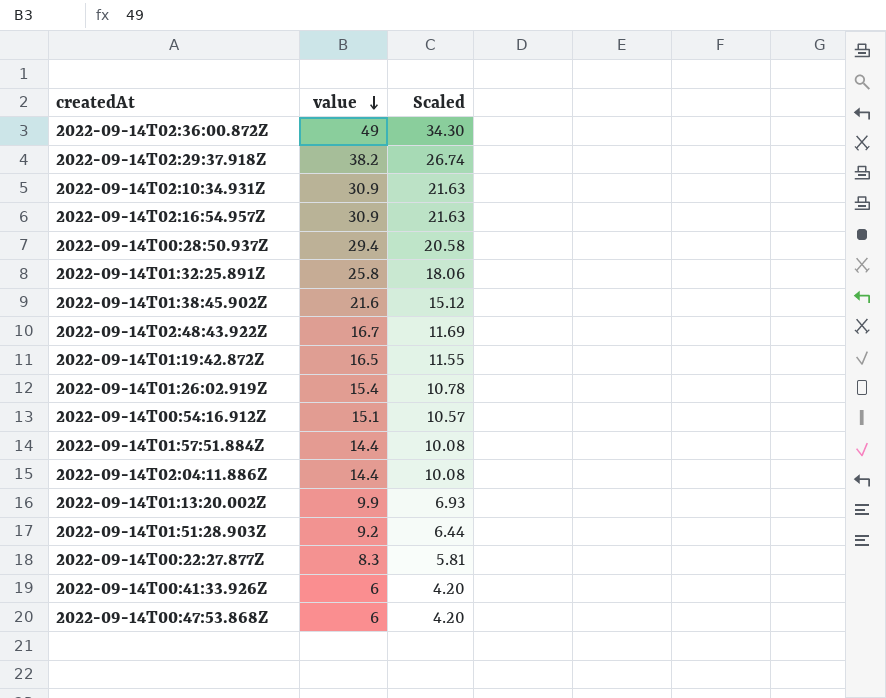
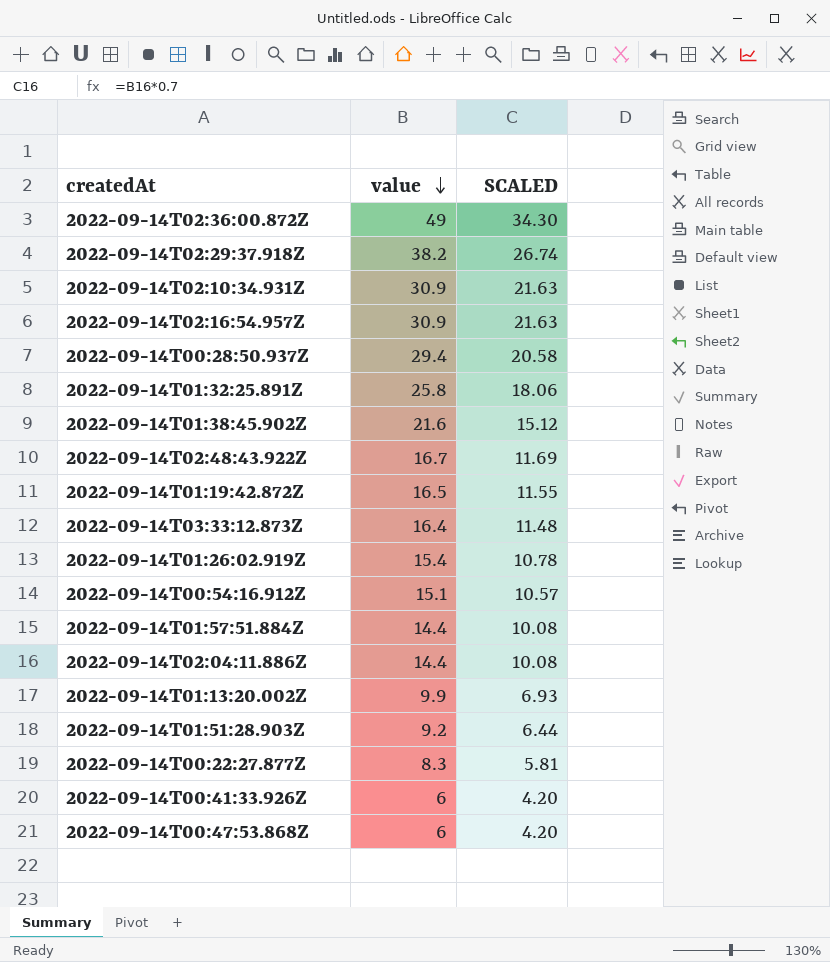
column name: Scaled -> SCALED
row 2022-09-14T03:33:12.873Z: none -> 16.4 | 11.48

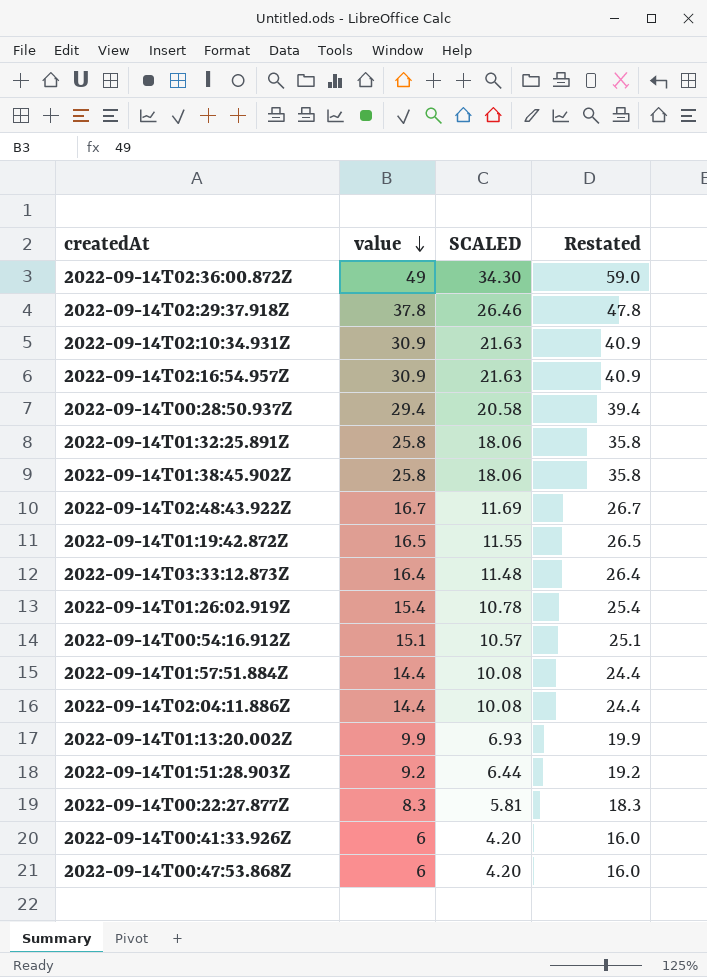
column Restated | formula: none -> [value] + 10
2022-09-14T02:29:37.918Z | value: 38.2 -> 37.8
2022-09-14T02:29:37.918Z | SCALED: 26.74 -> 26.46
2022-09-14T01:38:45.902Z | value: 21.6 -> 25.8
2022-09-14T01:38:45.902Z | SCALED: 15.12 -> 18.06

